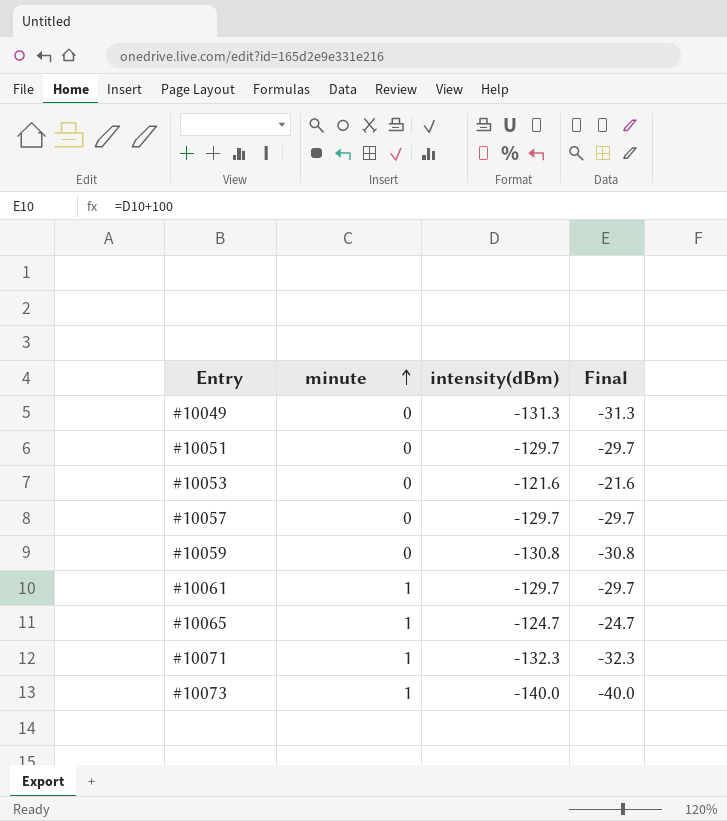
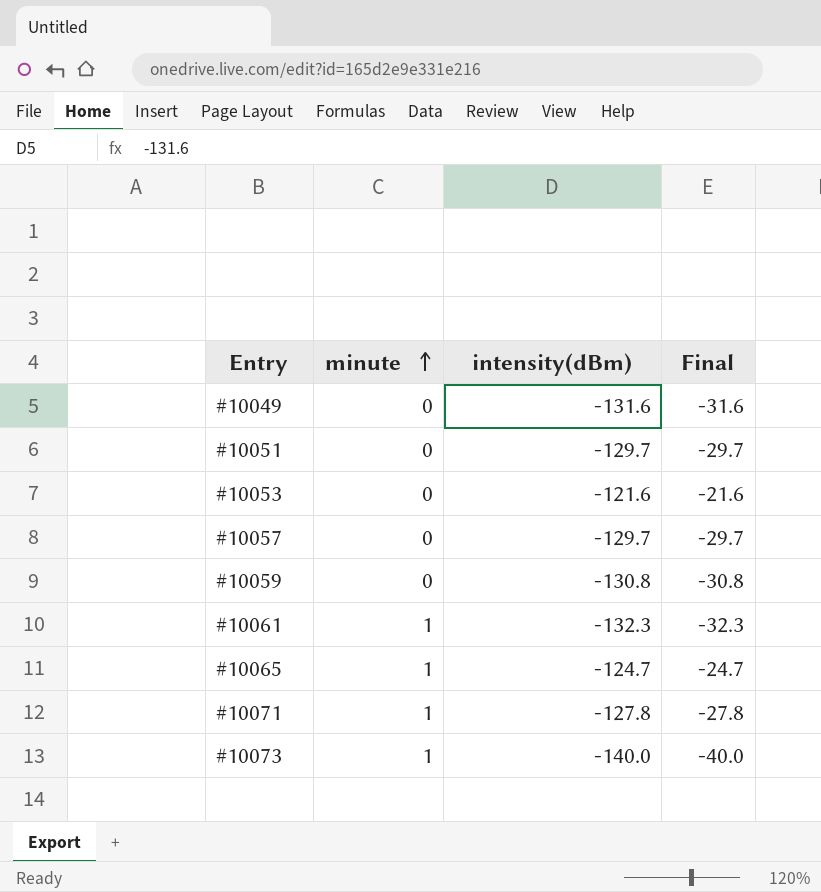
#10049 | intensity(dBm): -131.3 -> -131.6
#10049 | Final: -31.3 -> -31.6
#10061 | intensity(dBm): -129.7 -> -132.3
#10061 | Final: -29.7 -> -32.3
#10071 | intensity(dBm): -132.3 -> -127.8
#10071 | Final: -32.3 -> -27.8

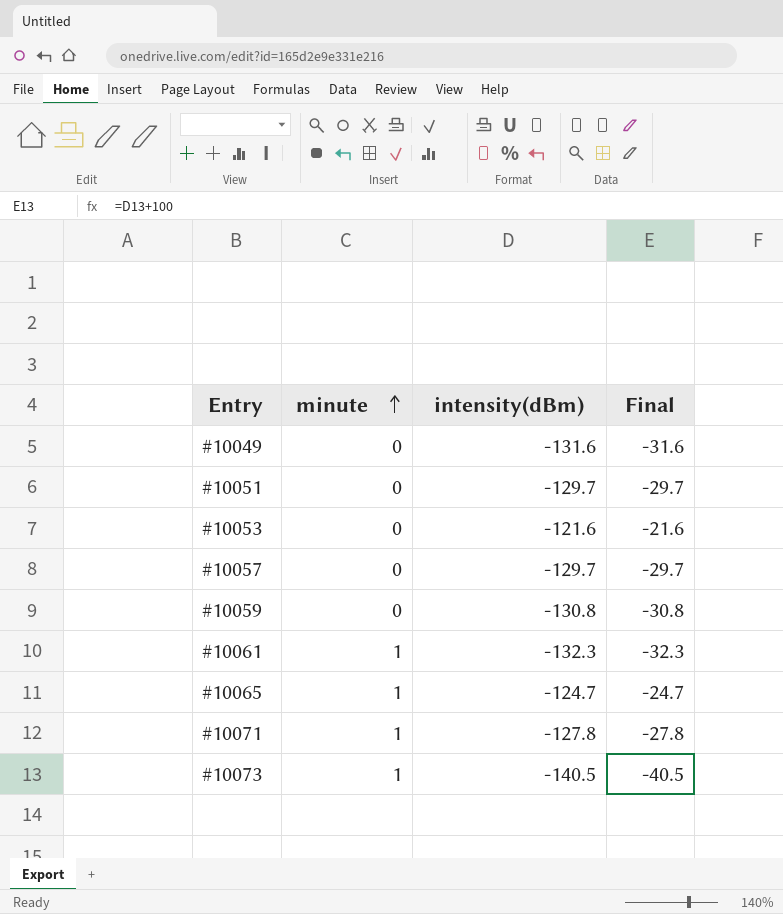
#10073 | intensity(dBm): -140.0 -> -140.5
#10073 | Final: -40.0 -> -40.5

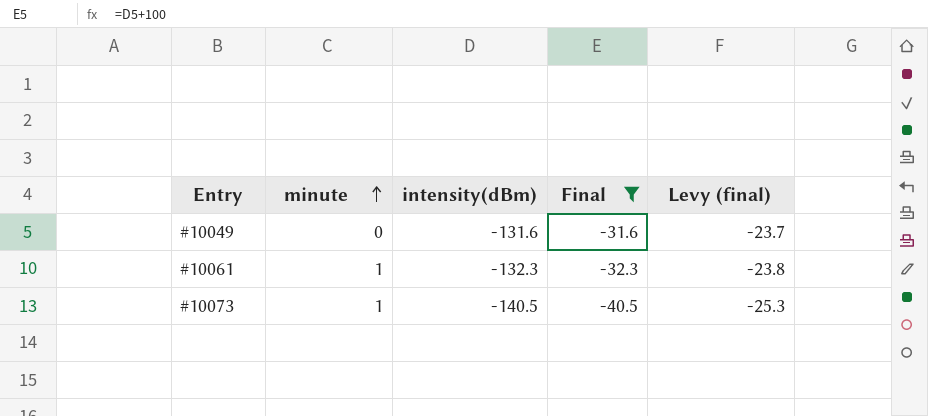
filter: none -> Final <= -31.6
column Levy (final) | formula: none -> [intensity(dBm)] * 0.18

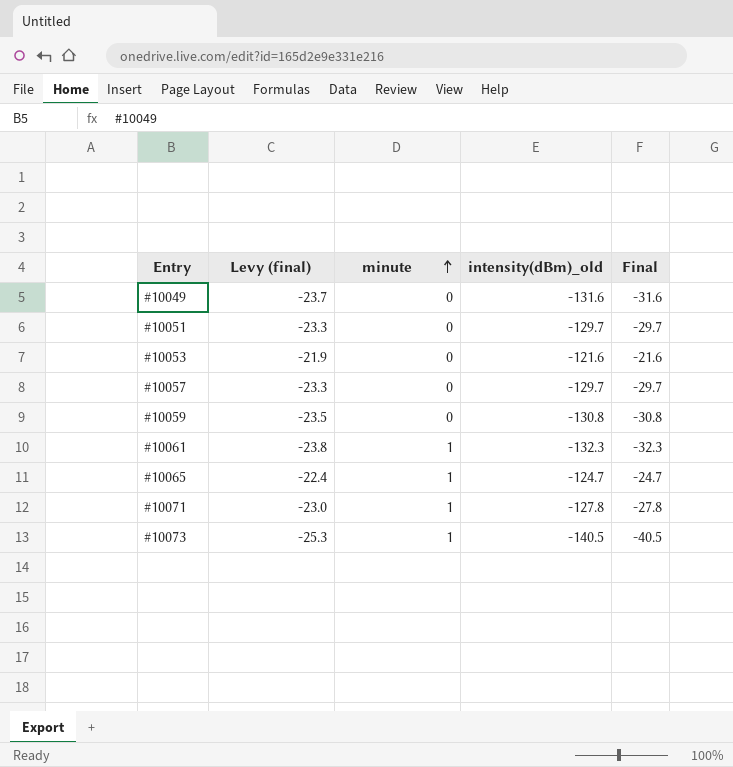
filter: Final <= -31.6 -> none
column Levy (final) | position: 5 -> 2
column name: intensity(dBm) -> intensity(dBm)_old

